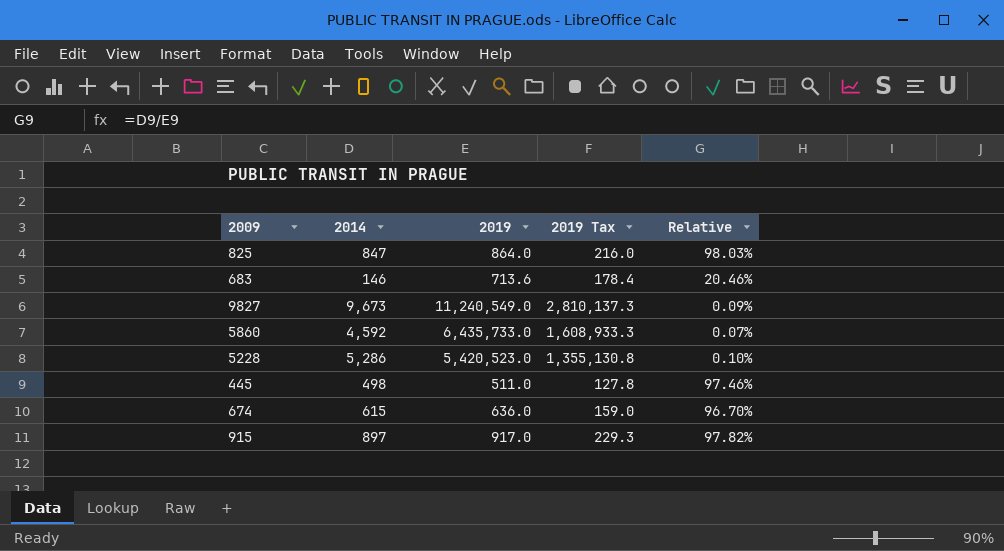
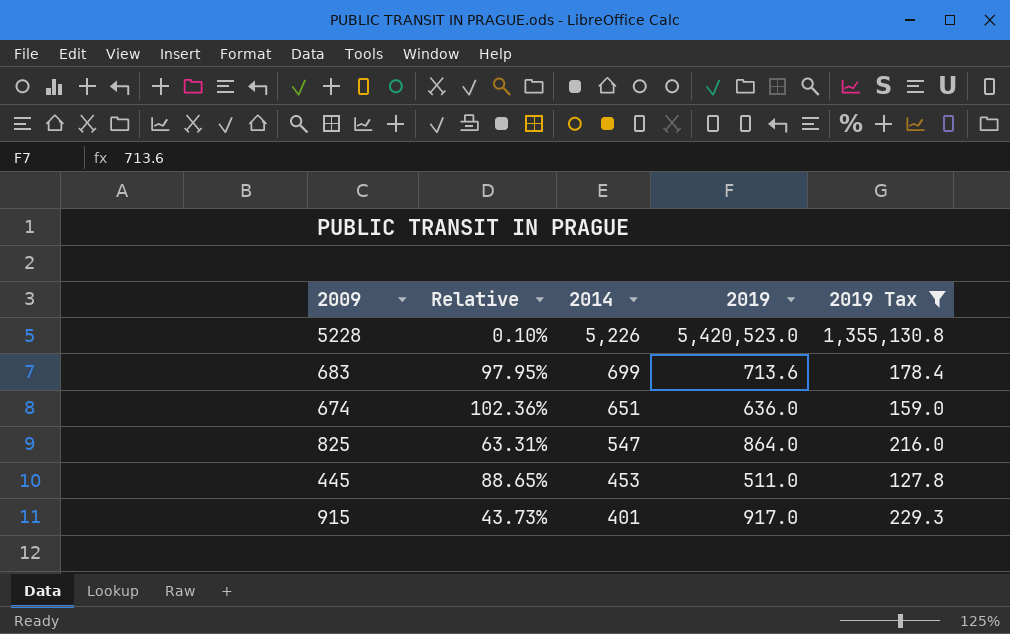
filter: none -> 2019 Tax <= 1,355,130.8
row order: none -> 2014 descending
column Relative | position: 5 -> 2
5228 | 2014: 5,286 -> 5,226
683 | Relative: 20.46% -> 97.95%
683 | 2014: 146 -> 699
674 | Relative: 96.70% -> 102.36%
674 | 2014: 615 -> 651
825 | Relative: 98.03% -> 63.31%
825 | 2014: 847 -> 547
445 | Relative: 97.46% -> 88.65%
445 | 2014: 498 -> 453
915 | Relative: 97.82% -> 43.73%
915 | 2014: 897 -> 401

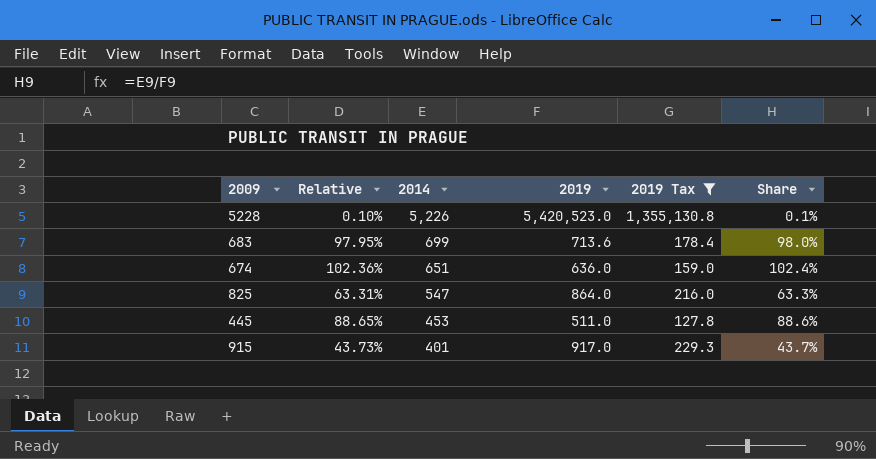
column Share | formula: none -> [2014] / [2019]

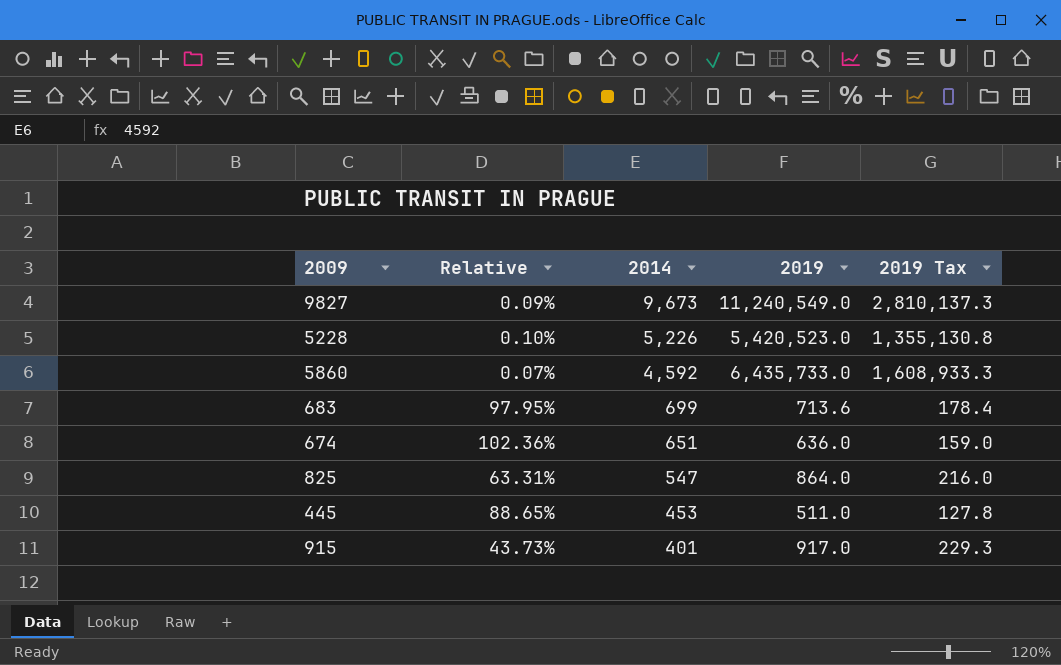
filter: 2019 Tax <= 1,355,130.8 -> none
column Share | formula: [2014] / [2019] -> none

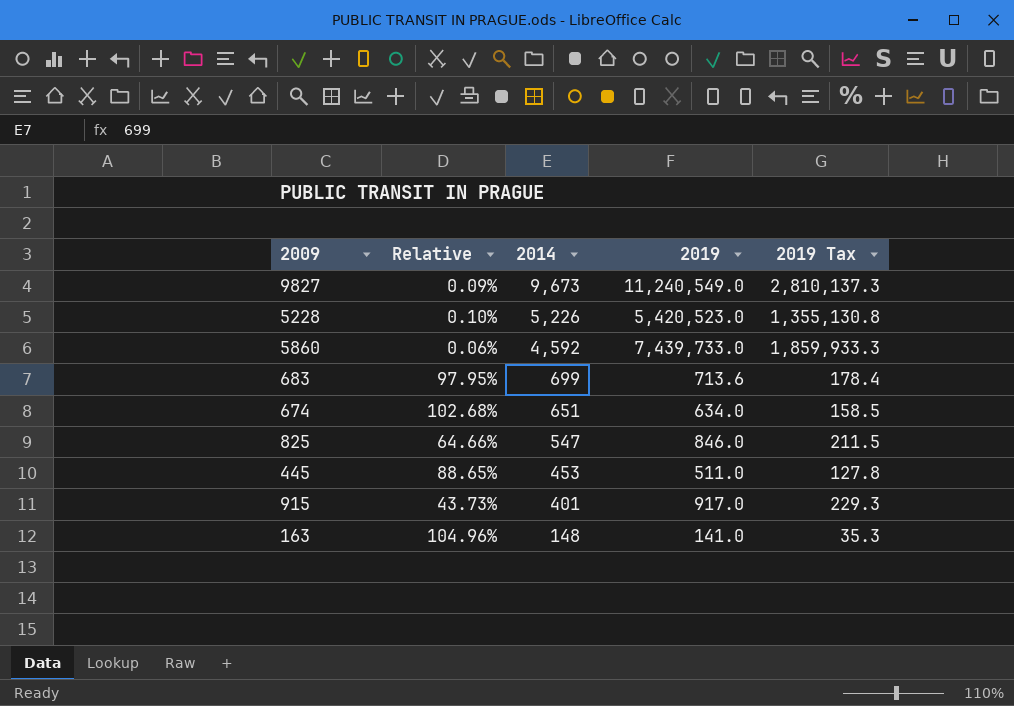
5860 | Relative: 0.07% -> 0.06%
5860 | 2019: 6,435,733.0 -> 7,439,733.0
5860 | 2019 Tax: 1,608,933.3 -> 1,859,933.3
674 | Relative: 102.36% -> 102.68%
674 | 2019: 636.0 -> 634.0
674 | 2019 Tax: 159.0 -> 158.5
825 | Relative: 63.31% -> 64.66%
825 | 2019: 864.0 -> 846.0
825 | 2019 Tax: 216.0 -> 211.5
row 163: none -> 104.96% | 148 | 141.0 | 35.3

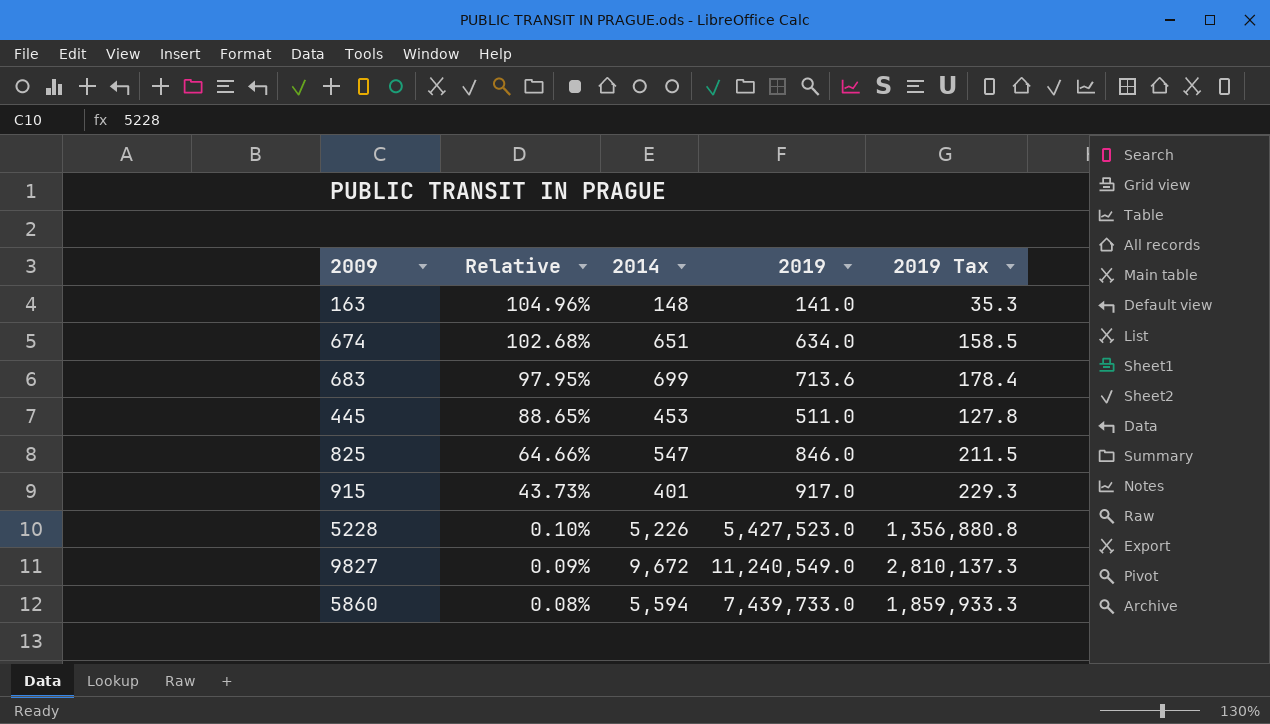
row order: 2014 descending -> Relative descending
5228 | 2019: 5,420,523.0 -> 5,427,523.0
5228 | 2019 Tax: 1,355,130.8 -> 1,356,880.8
9827 | 2014: 9,673 -> 9,672
5860 | Relative: 0.06% -> 0.08%
5860 | 2014: 4,592 -> 5,594

